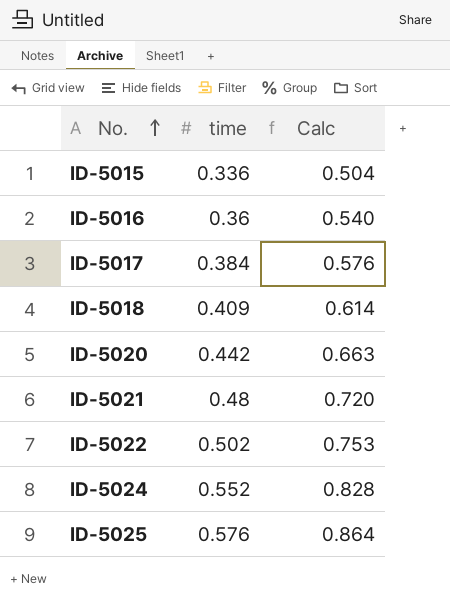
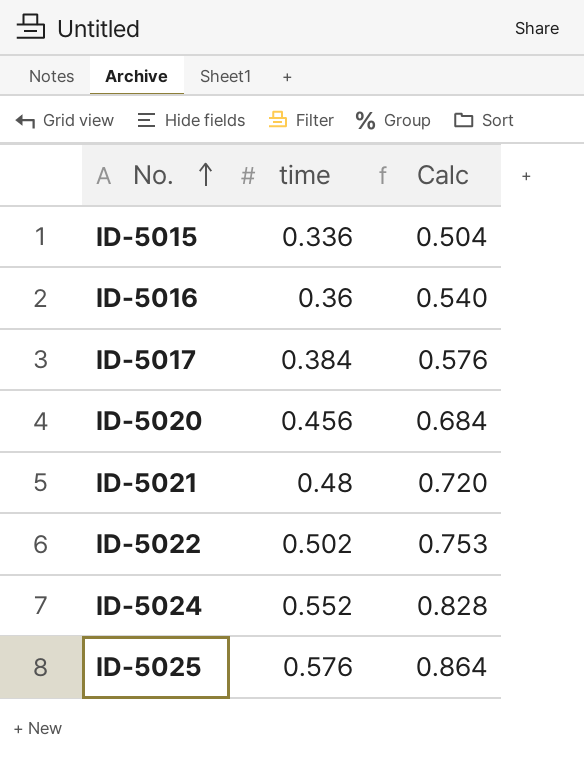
row ID-5018: 0.409 | 0.614 -> none
ID-5020 | time: 0.442 -> 0.456
ID-5020 | Calc: 0.663 -> 0.684

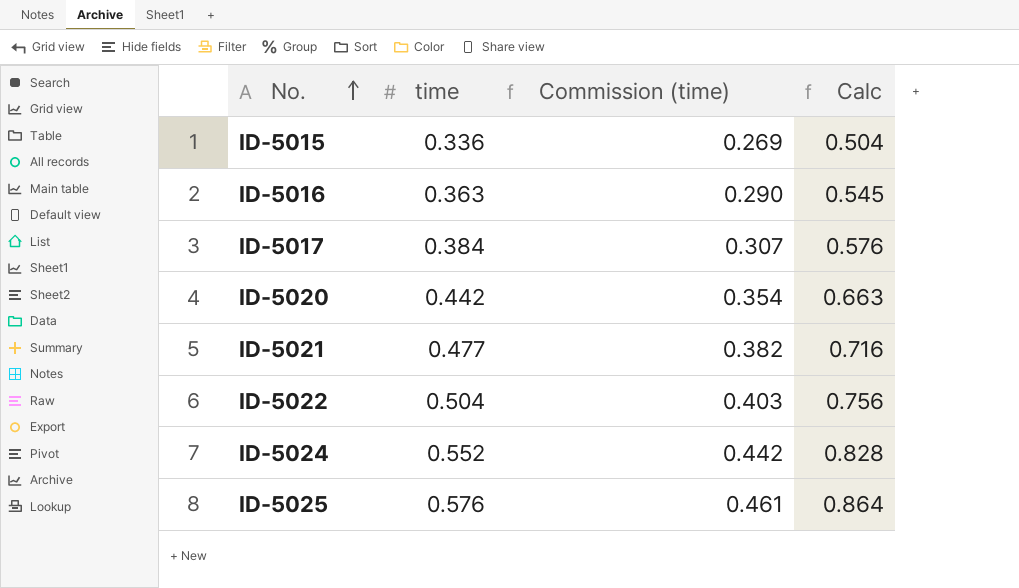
column Commission (time) | formula: none -> [time] * 0.8
ID-5016 | time: 0.36 -> 0.363
ID-5016 | Calc: 0.540 -> 0.545
ID-5020 | time: 0.456 -> 0.442
ID-5020 | Calc: 0.684 -> 0.663
ID-5021 | time: 0.48 -> 0.477
ID-5021 | Calc: 0.720 -> 0.716
ID-5022 | time: 0.502 -> 0.504
ID-5022 | Calc: 0.753 -> 0.756

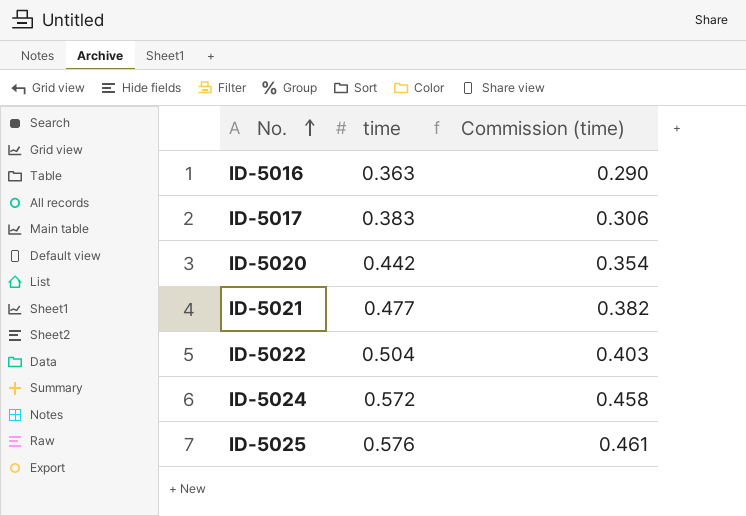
column Calc | formula: [time] * 1.5 -> none
row ID-5015: 0.336 | 0.269 | 0.504 -> none
ID-5017 | time: 0.384 -> 0.383
ID-5017 | Commission (time): 0.307 -> 0.306
ID-5024 | time: 0.552 -> 0.572
ID-5024 | Commission (time): 0.442 -> 0.458

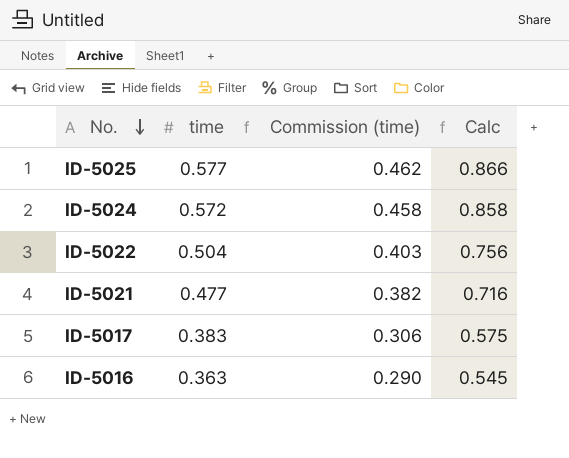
row order: No. ascending -> No. descending
column Calc | formula: none -> [time] * 1.5
row ID-5020: 0.442 | 0.354 -> none
ID-5025 | time: 0.576 -> 0.577
ID-5025 | Commission (time): 0.461 -> 0.462

